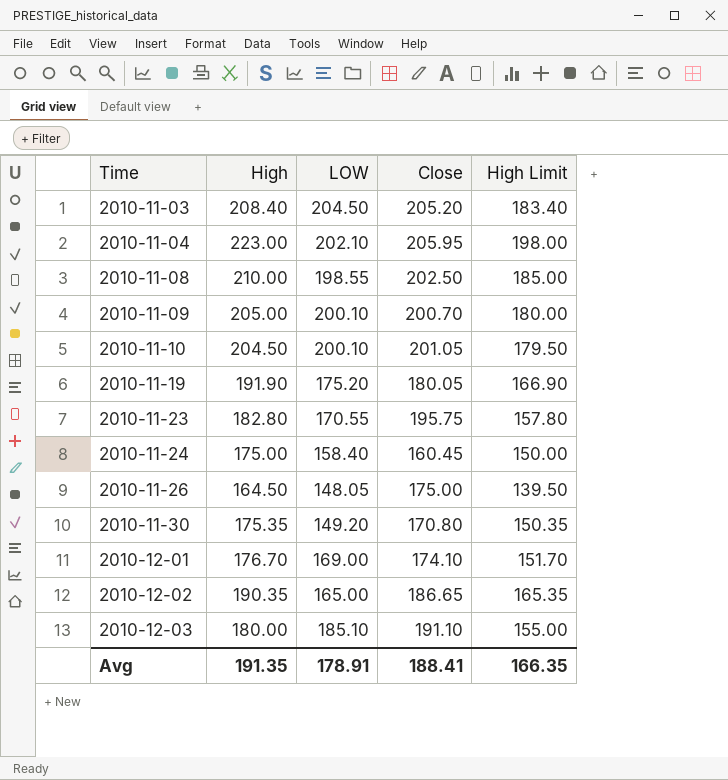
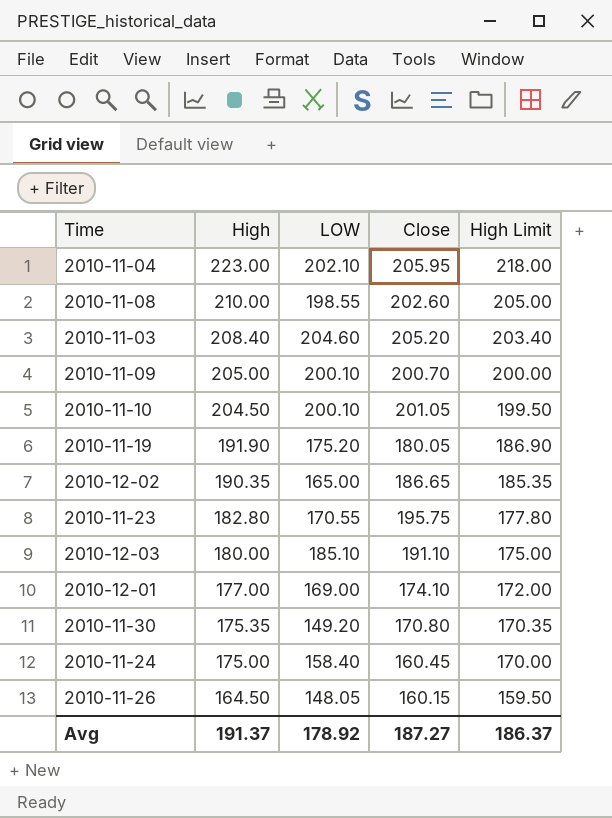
row order: Time ascending -> High descending
column High Limit | formula: [High] - 25 -> [High] - 5
2010-11-08 | Close: 202.50 -> 202.60
2010-11-03 | LOW: 204.50 -> 204.60
2010-12-01 | High: 176.70 -> 177.00
2010-11-26 | Close: 175.00 -> 160.15
Avg | High: 191.35 -> 191.37
Avg | LOW: 178.91 -> 178.92
Avg | Close: 188.41 -> 187.27
Avg | High Limit: 166.35 -> 186.37

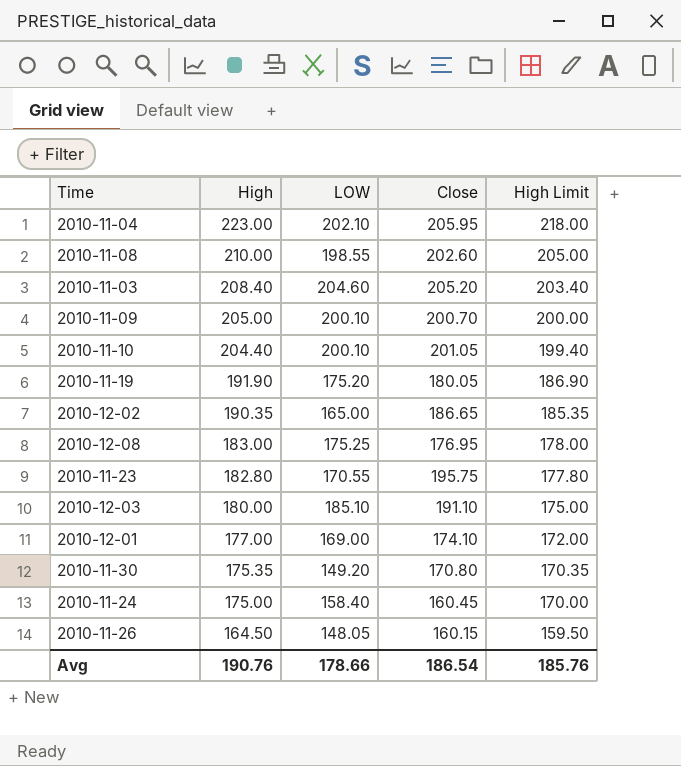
2010-11-10 | High: 204.50 -> 204.40
2010-11-10 | High Limit: 199.50 -> 199.40
row 2010-12-08: none -> 183.00 | 175.25 | 176.95 | 178.00
Avg | High: 191.37 -> 190.76
Avg | LOW: 178.92 -> 178.66
Avg | Close: 187.27 -> 186.54
Avg | High Limit: 186.37 -> 185.76

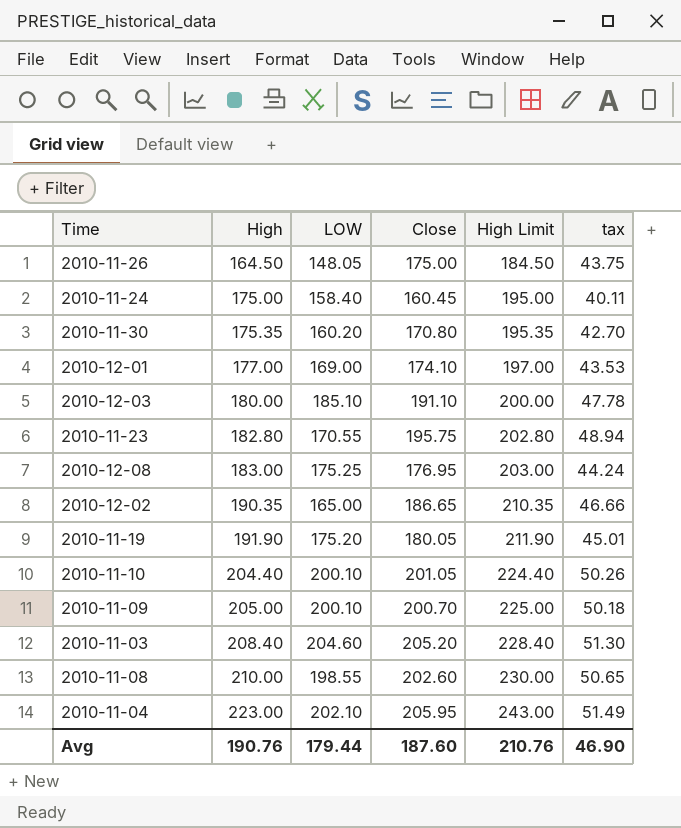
row order: High descending -> High ascending
column High Limit | formula: [High] - 5 -> [High] + 20
column tax | formula: none -> [Close] * 0.25
2010-11-26 | Close: 160.15 -> 175.00
2010-11-30 | LOW: 149.20 -> 160.20
Avg | LOW: 178.66 -> 179.44
Avg | Close: 186.54 -> 187.60
Avg | High Limit: 185.76 -> 210.76

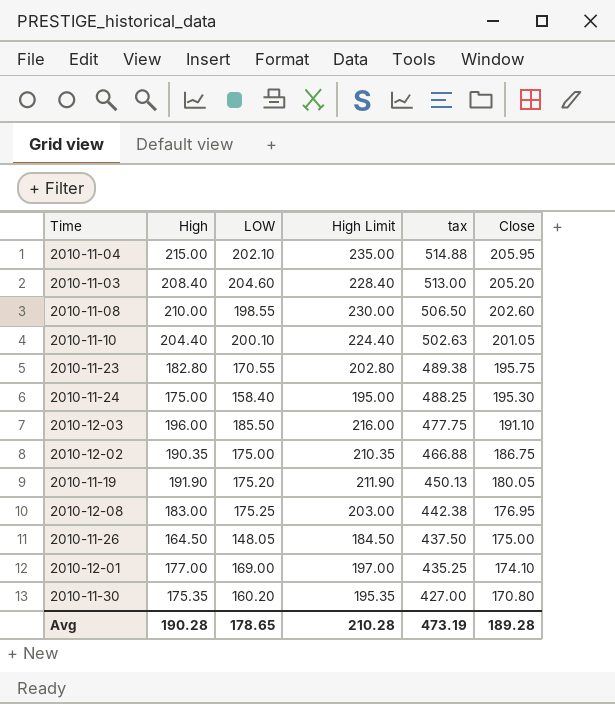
row order: High ascending -> tax descending
column tax | formula: [Close] * 0.25 -> [Close] * 2.5
column Close | position: 4 -> 6
row 2010-11-09: 205.00 | 200.10 | 200.70 | 225.00 | 50.18 -> none
2010-11-04 | High: 223.00 -> 215.00
2010-11-04 | High Limit: 243.00 -> 235.00
2010-11-24 | Close: 160.45 -> 195.30
2010-12-03 | High: 180.00 -> 196.00
2010-12-03 | LOW: 185.10 -> 185.50
2010-12-03 | High Limit: 200.00 -> 216.00
2010-12-02 | LOW: 165.00 -> 175.00
2010-12-02 | Close: 186.65 -> 186.75
Avg | High: 190.76 -> 190.28
Avg | LOW: 179.44 -> 178.65
Avg | High Limit: 210.76 -> 210.28
Avg | tax: 46.90 -> 473.19
Avg | Close: 187.60 -> 189.28

